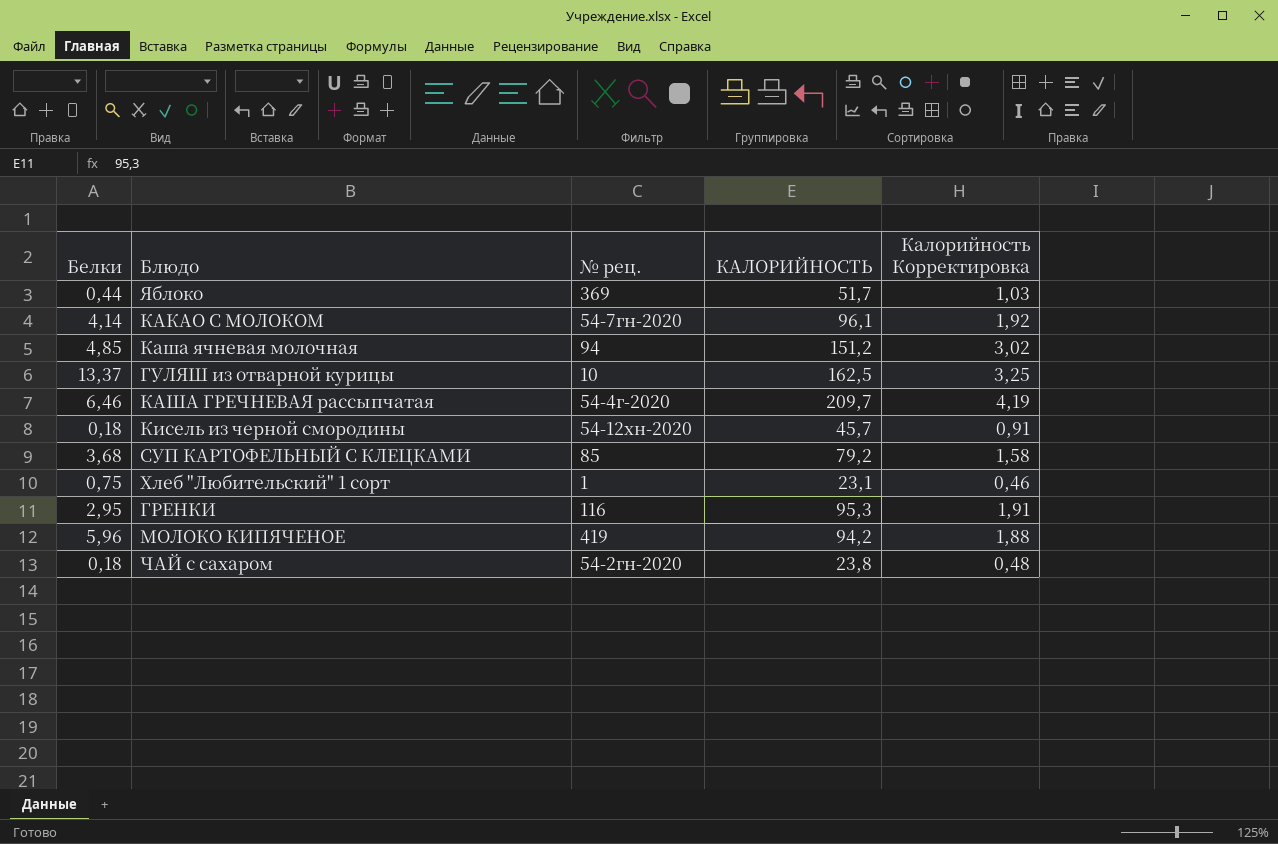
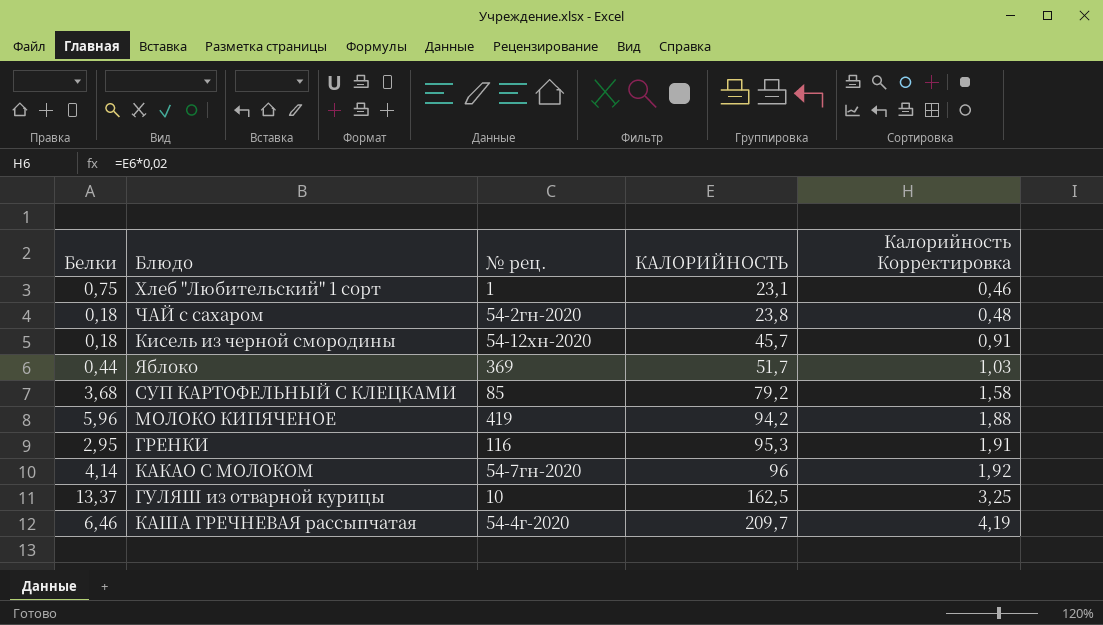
row order: none -> КАЛОРИЙНОСТЬ ascending
row Каша ячневая молочная: 4,85 | 94 | 151,2 | 3,02 -> none
КАКАО С МОЛОКОМ | КАЛОРИЙНОСТЬ: 96,1 -> 96

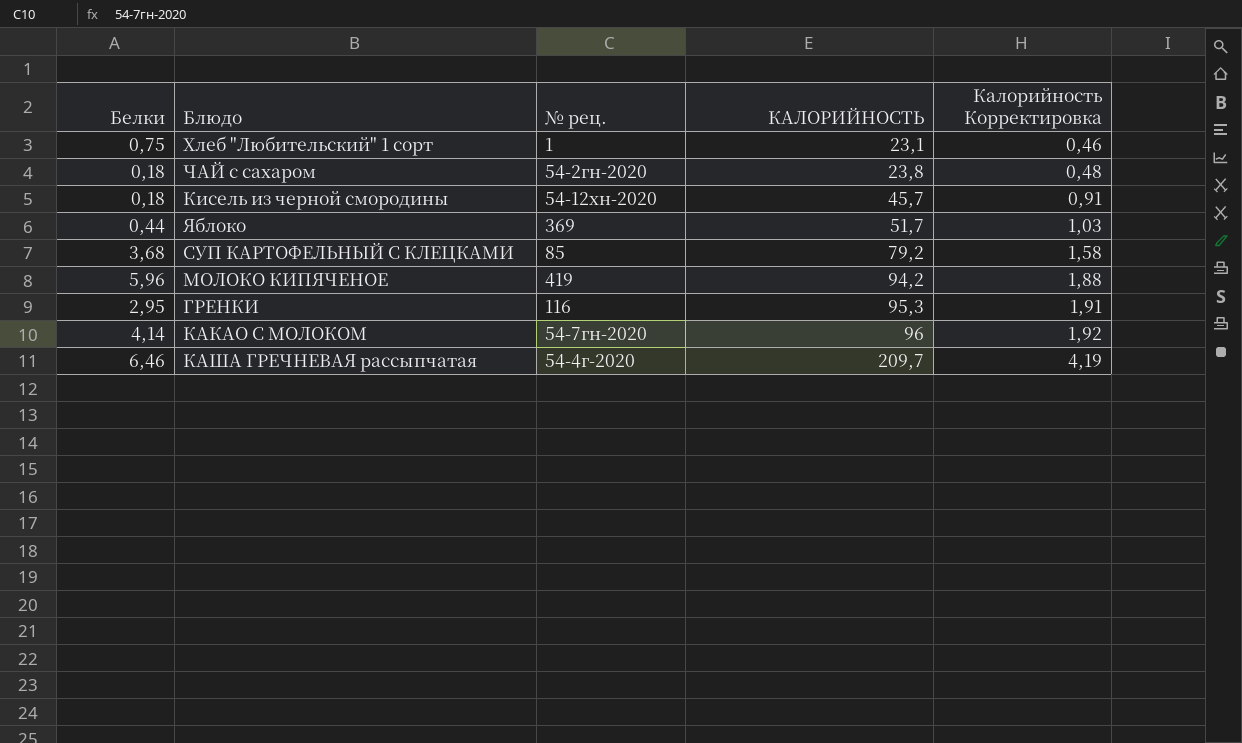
row ГУЛЯШ из отварной курицы: 13,37 | 10 | 162,5 | 3,25 -> none

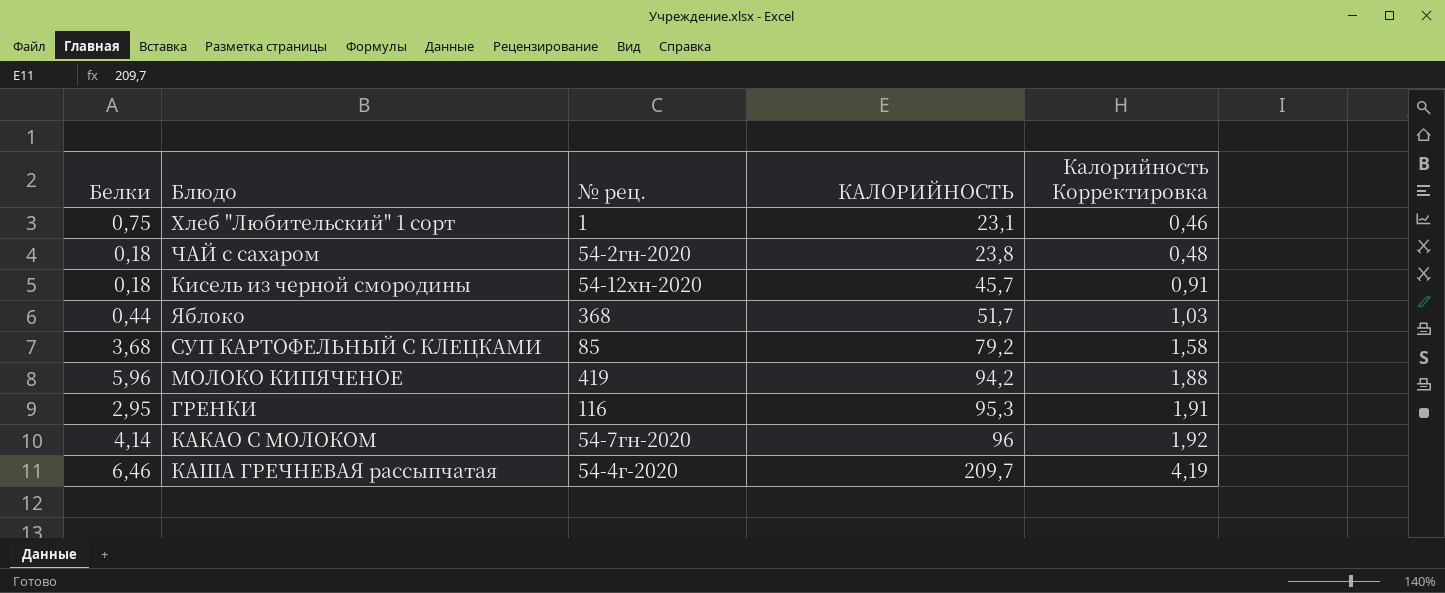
Яблоко | № рец.: 369 -> 368

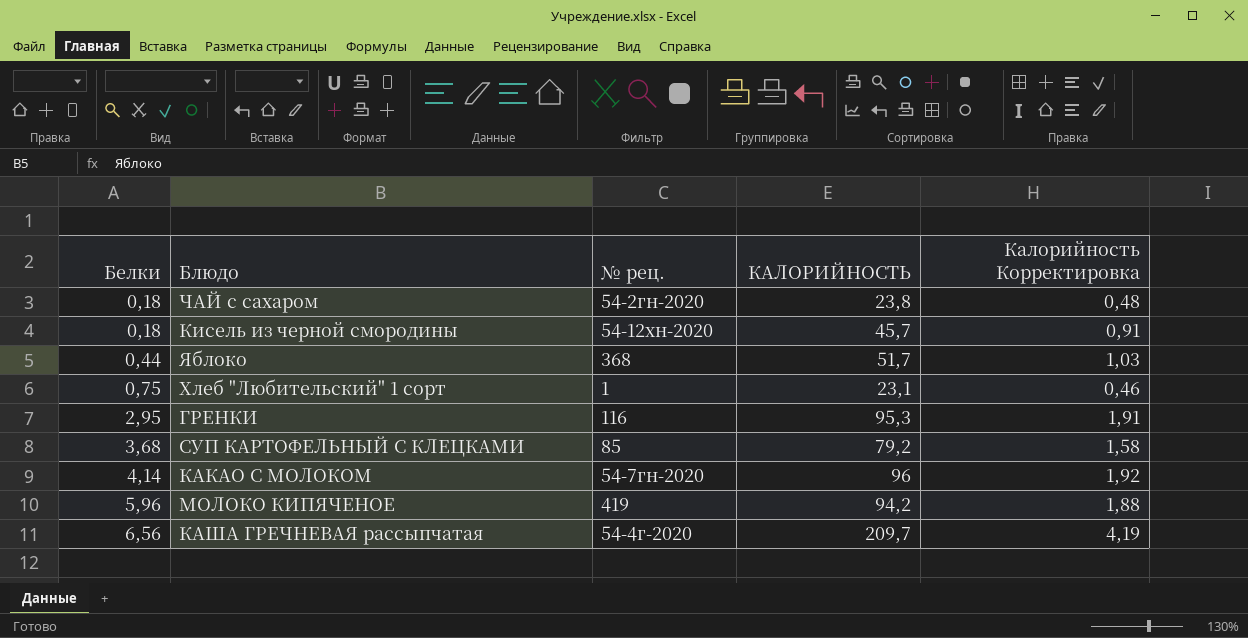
row order: КАЛОРИЙНОСТЬ ascending -> Белки ascending
КАША ГРЕЧНЕВАЯ рассыпчатая | Белки: 6,46 -> 6,56

